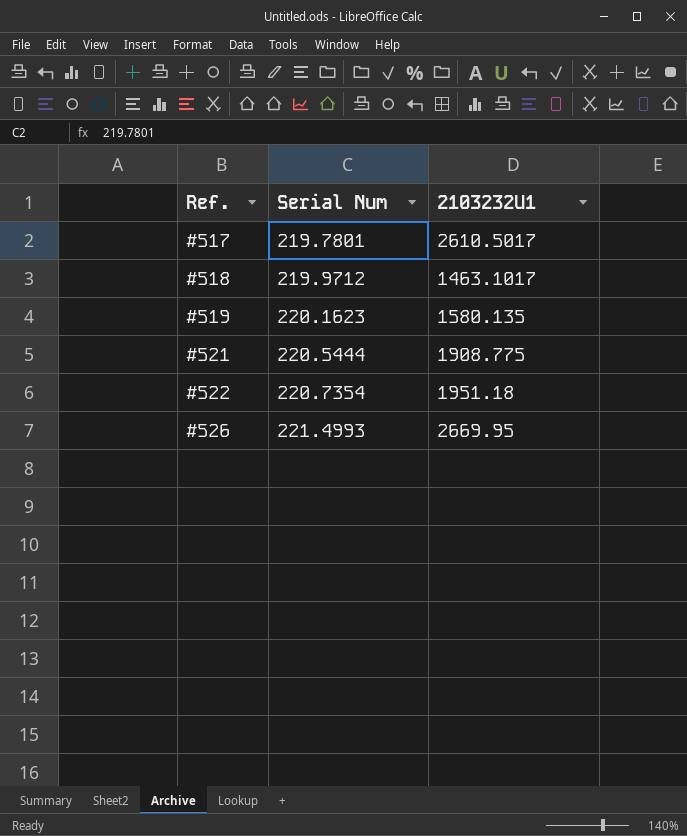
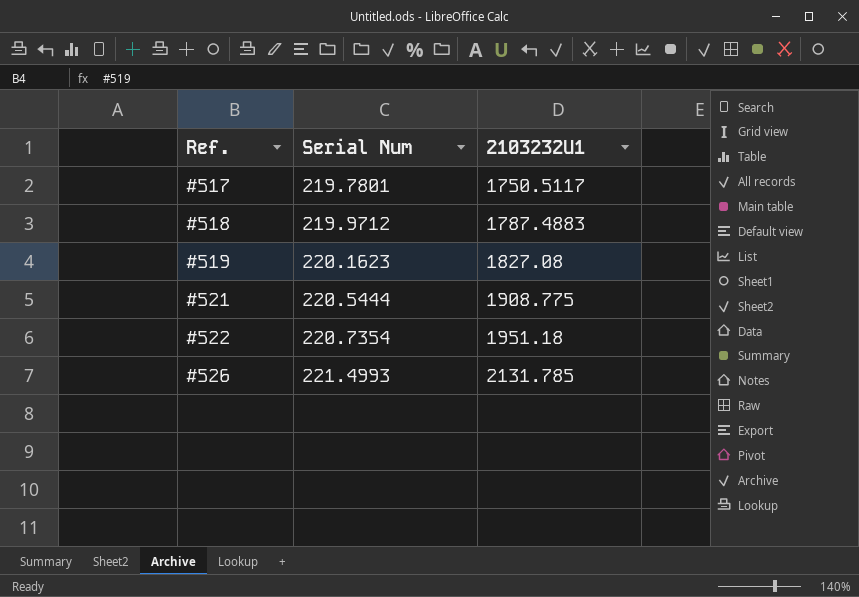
#517 | 2103232U1: 2610.5017 -> 1750.5117
#518 | 2103232U1: 1463.1017 -> 1787.4883
#519 | 2103232U1: 1580.135 -> 1827.08
#526 | 2103232U1: 2669.95 -> 2131.785

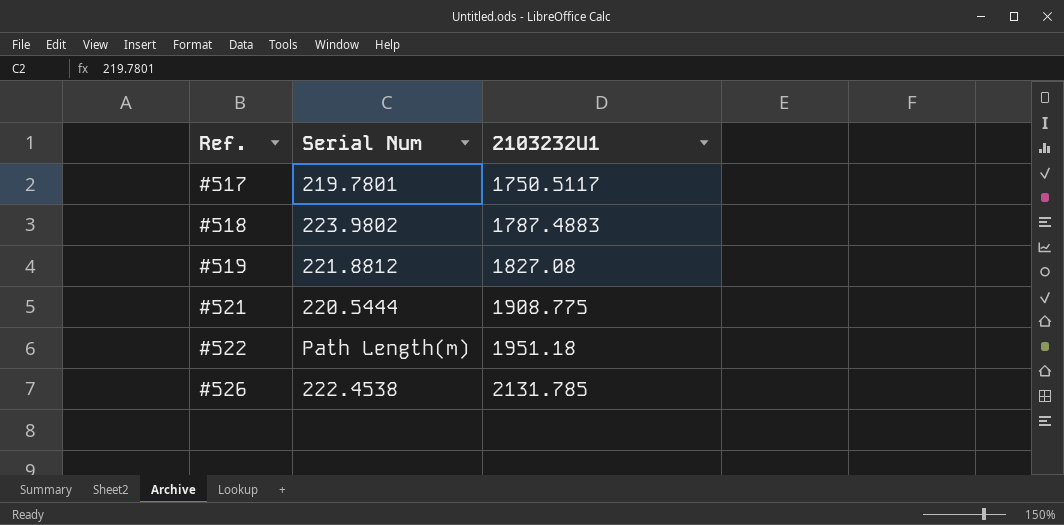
#518 | Serial Num: 219.9712 -> 223.9802
#519 | Serial Num: 220.1623 -> 221.8812
#522 | Serial Num: 220.7354 -> Path Length(m)
#526 | Serial Num: 221.4993 -> 222.4538

